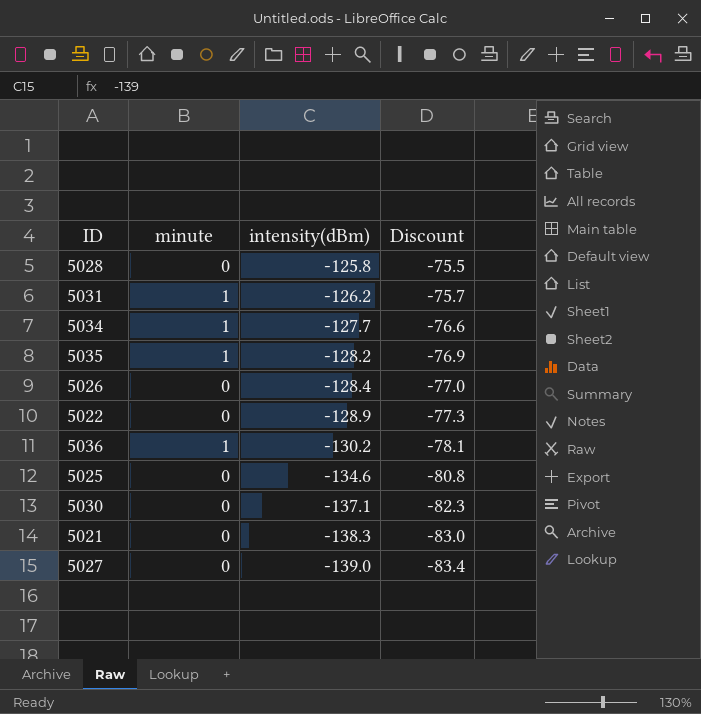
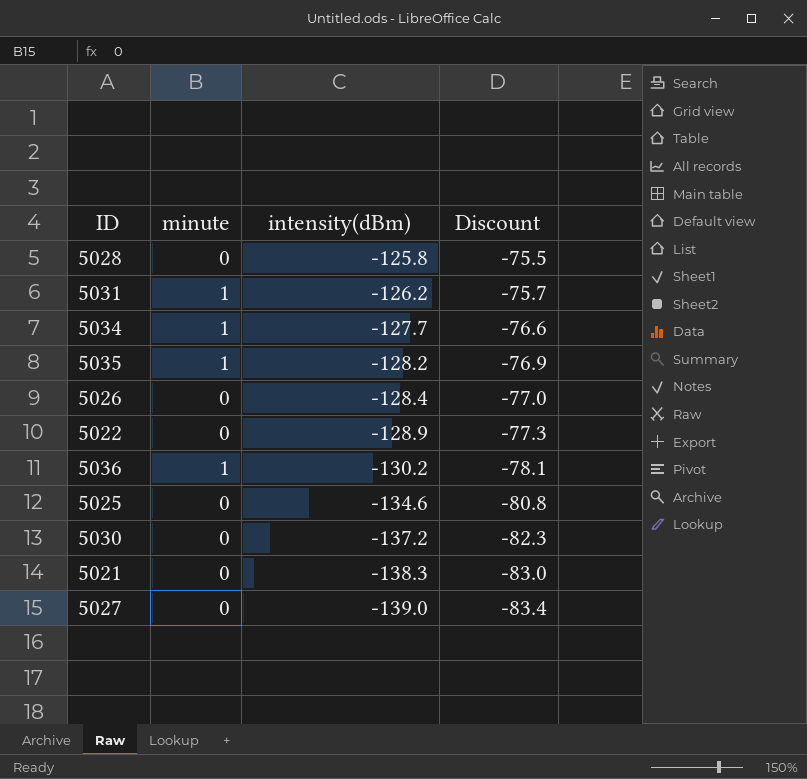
5030 | intensity(dBm): -137.1 -> -137.2

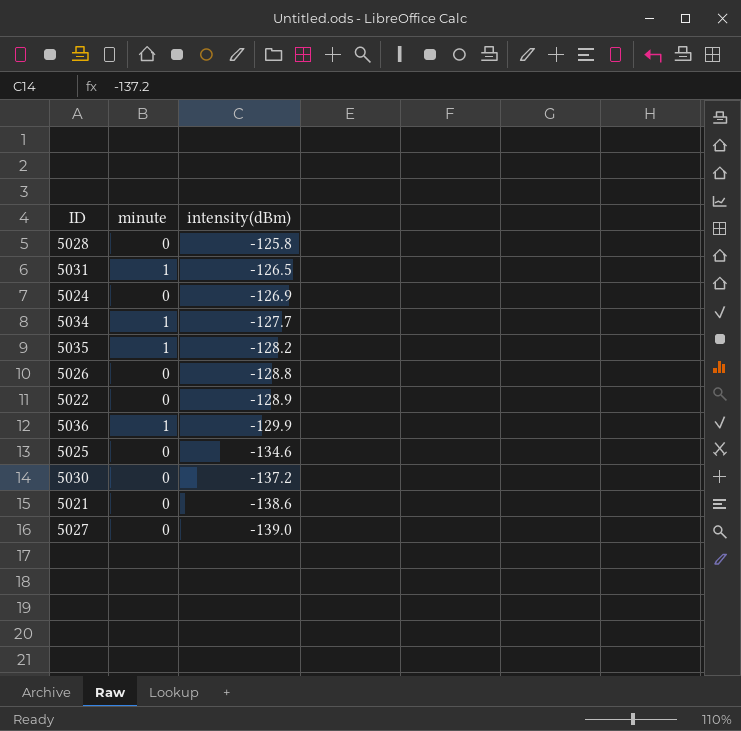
column Discount | formula: [intensity(dBm)] * 0.6 -> none
5031 | intensity(dBm): -126.2 -> -126.5
row 5024: none -> 0 | -126.9
5026 | intensity(dBm): -128.4 -> -128.8
5036 | intensity(dBm): -130.2 -> -129.9
5021 | intensity(dBm): -138.3 -> -138.6

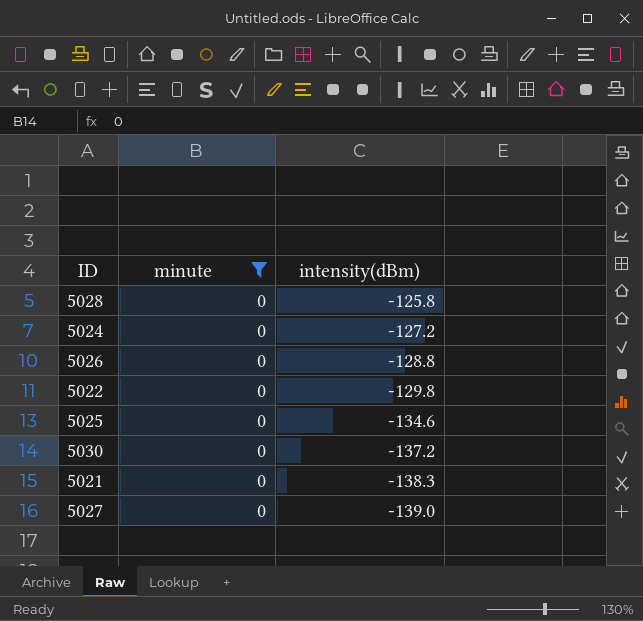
filter: none -> minute = 0
5024 | intensity(dBm): -126.9 -> -127.2
5022 | intensity(dBm): -128.9 -> -129.8
5021 | intensity(dBm): -138.6 -> -138.3

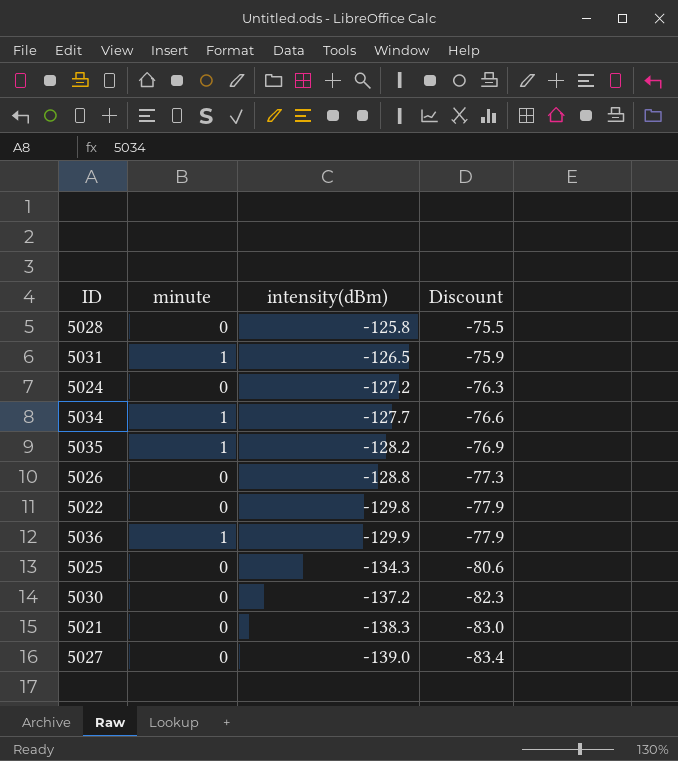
filter: minute = 0 -> none
column Discount | formula: none -> [intensity(dBm)] * 0.6
5025 | intensity(dBm): -134.6 -> -134.3

